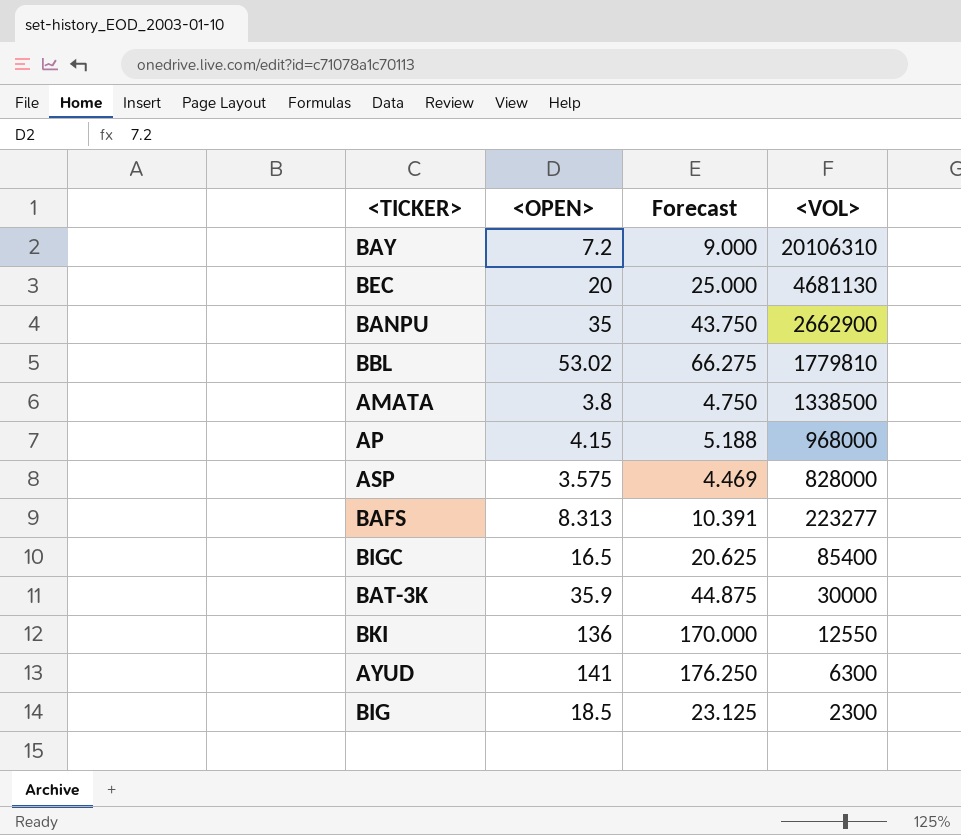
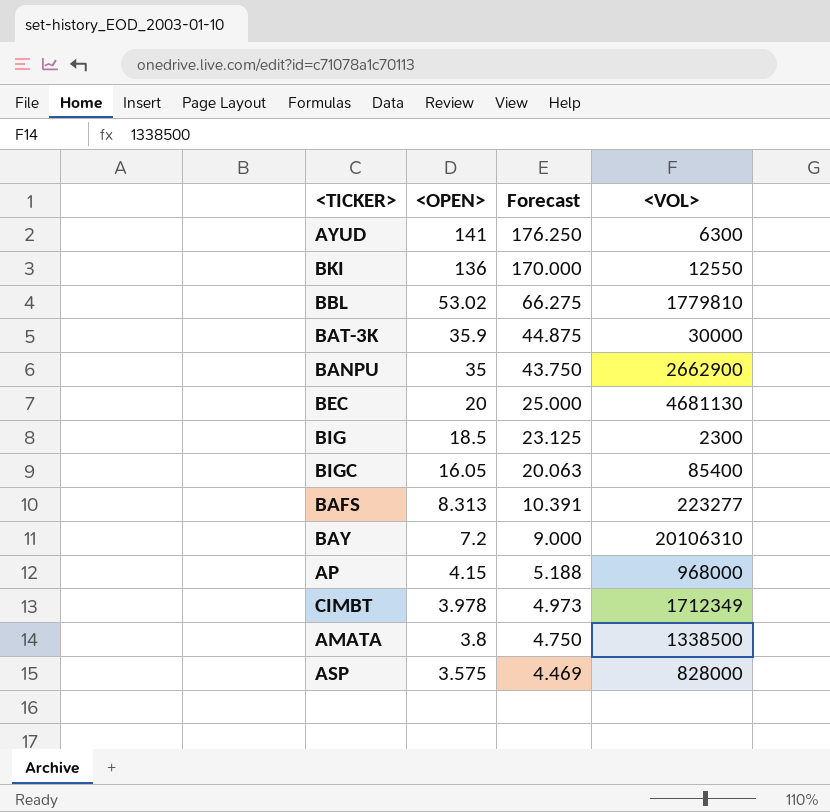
row order: <VOL> descending -> <OPEN> descending
BIGC | <OPEN>: 16.5 -> 16.05
BIGC | Forecast: 20.625 -> 20.063
row CIMBT: none -> 3.978 | 4.973 | 1712349

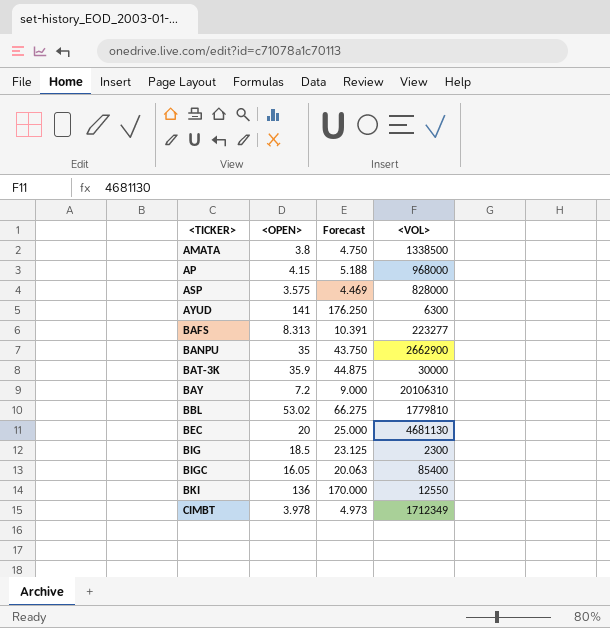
row order: <OPEN> descending -> <TICKER> ascending

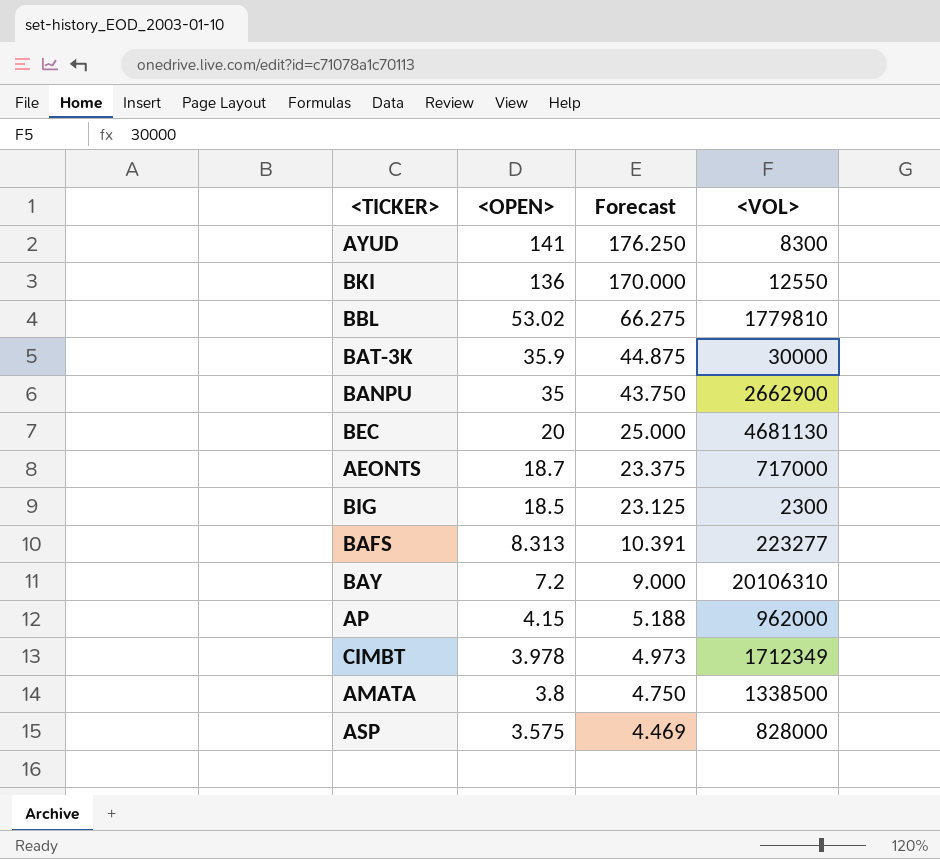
row order: <TICKER> ascending -> <OPEN> descending
row BIGC: 16.05 | 20.063 | 85400 -> none
AYUD | <VOL>: 6300 -> 8300
row AEONTS: none -> 18.7 | 23.375 | 717000
AP | <VOL>: 968000 -> 962000

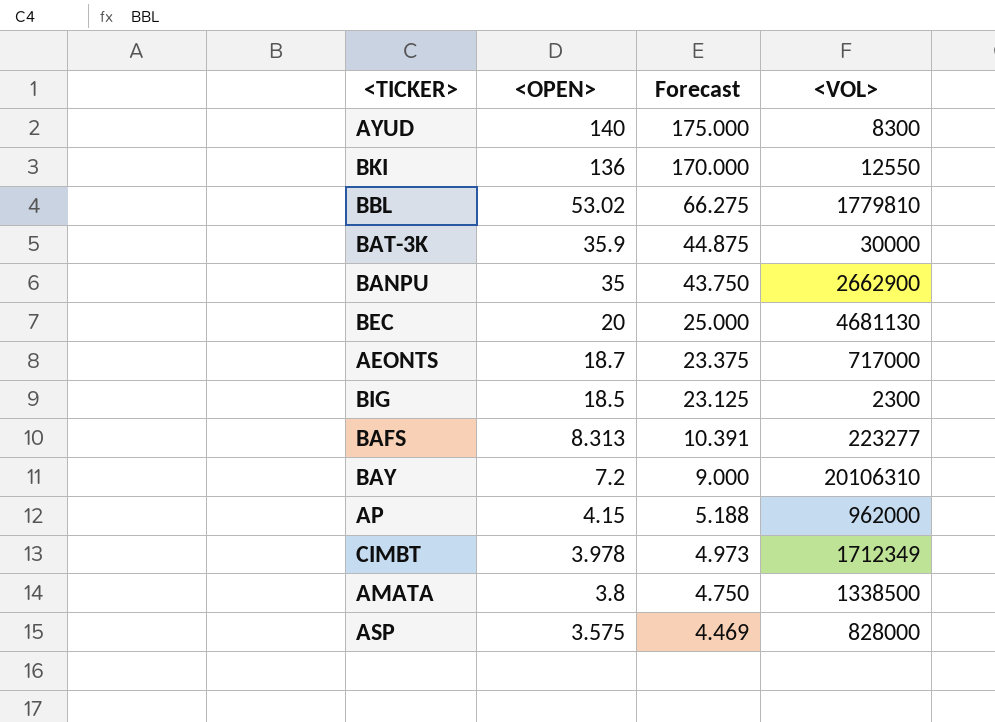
AYUD | <OPEN>: 141 -> 140
AYUD | Forecast: 176.250 -> 175.000

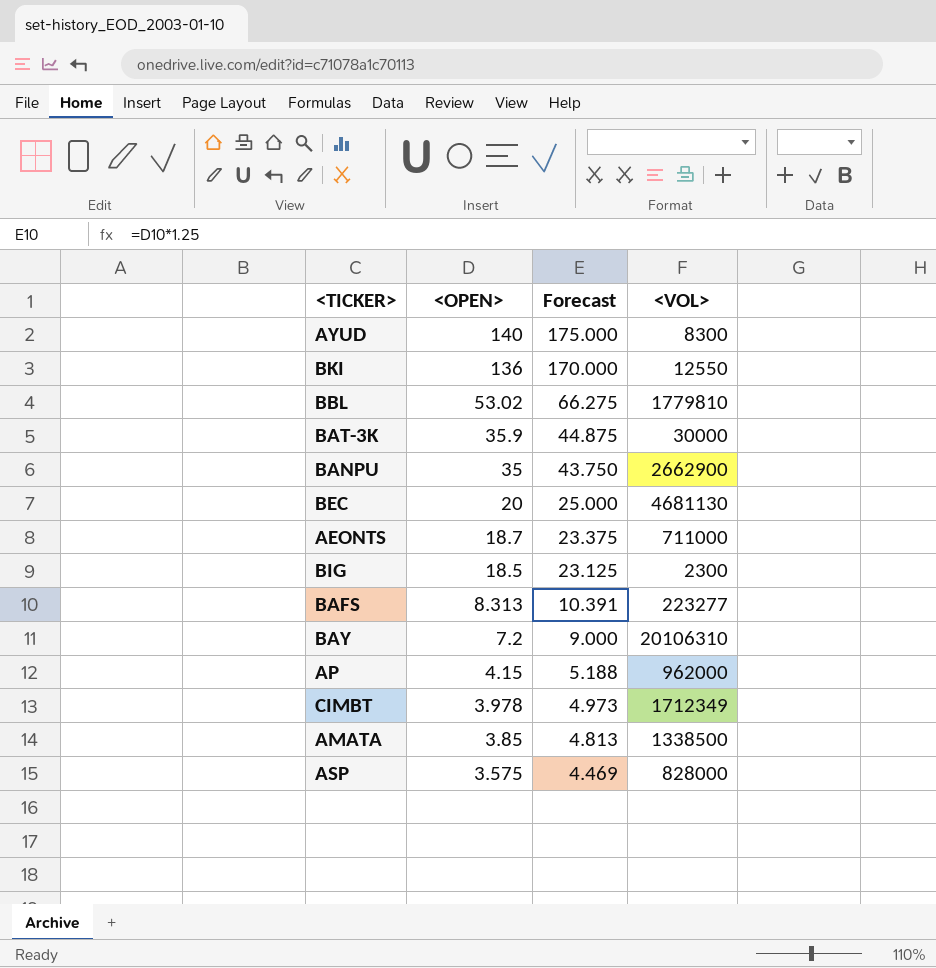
AEONTS | <VOL>: 717000 -> 711000
AMATA | <OPEN>: 3.8 -> 3.85
AMATA | Forecast: 4.750 -> 4.813

